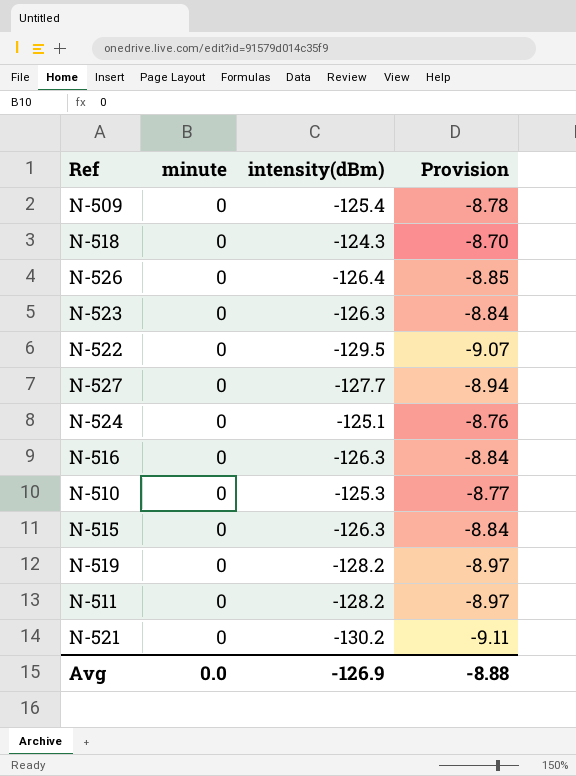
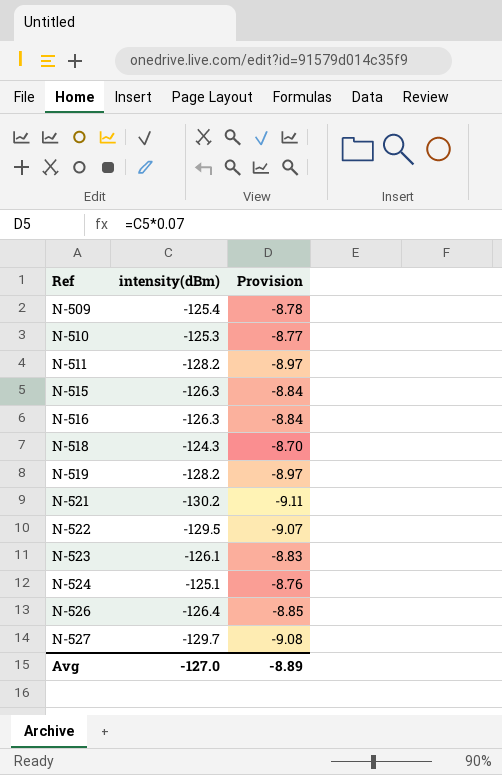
row order: none -> Ref ascending
column minute | position: 2 -> none
N-523 | intensity(dBm): -126.3 -> -126.1
N-523 | Provision: -8.84 -> -8.83
N-527 | intensity(dBm): -127.7 -> -129.7
N-527 | Provision: -8.94 -> -9.08
Avg | intensity(dBm): -126.9 -> -127.0
Avg | Provision: -8.88 -> -8.89

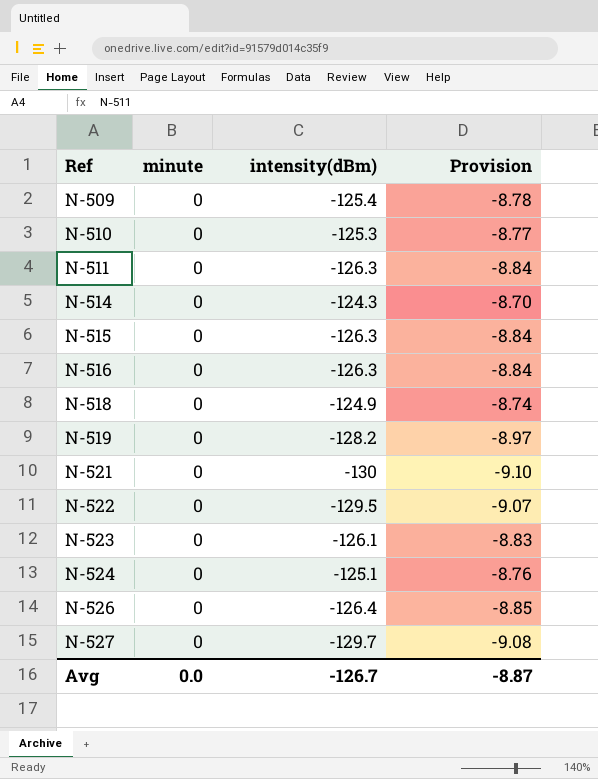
column minute | position: none -> 2
N-511 | intensity(dBm): -128.2 -> -126.3
N-511 | Provision: -8.97 -> -8.84
row N-514: none -> 0 | -124.3 | -8.70
N-518 | intensity(dBm): -124.3 -> -124.9
N-518 | Provision: -8.70 -> -8.74
N-521 | intensity(dBm): -130.2 -> -130
N-521 | Provision: -9.11 -> -9.10
Avg | intensity(dBm): -127.0 -> -126.7
Avg | Provision: -8.89 -> -8.87

